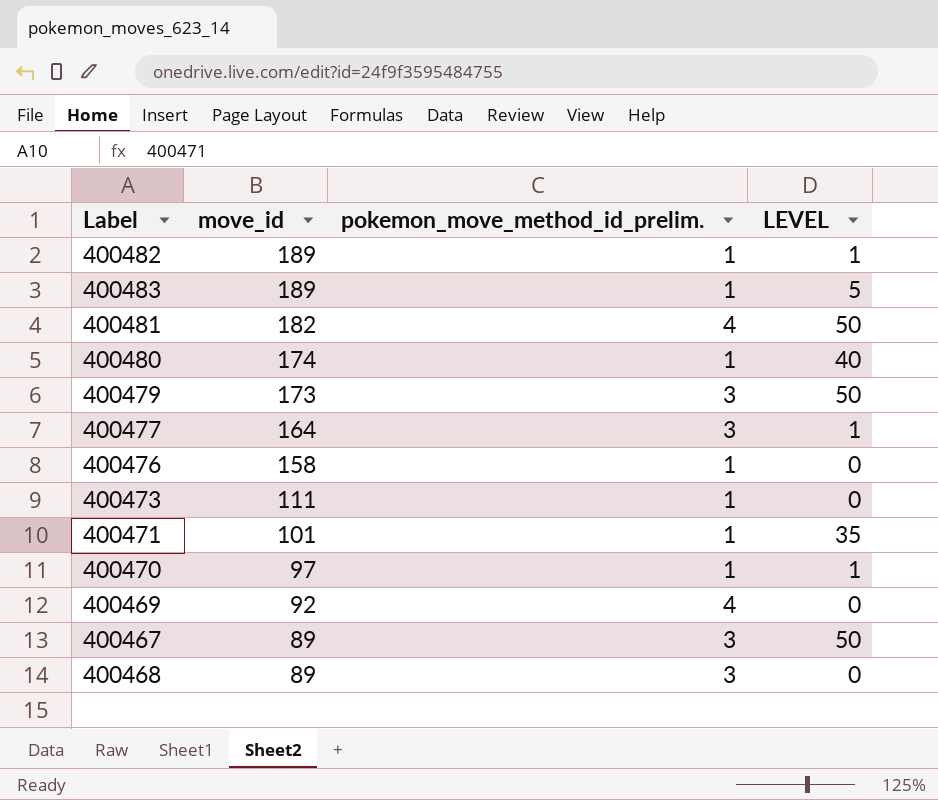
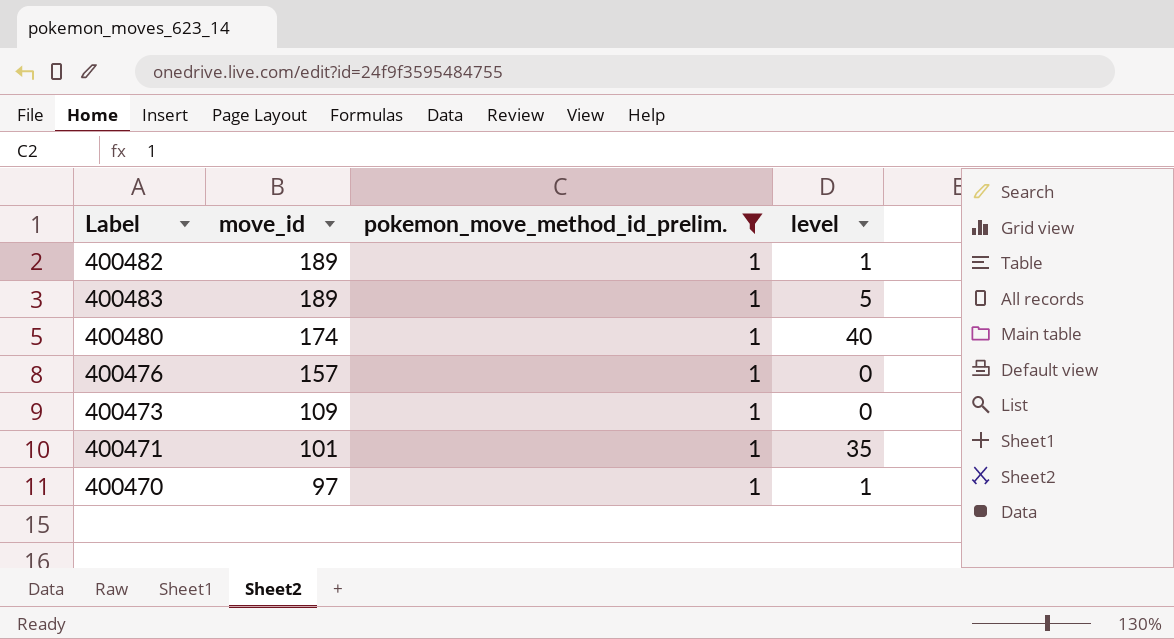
filter: none -> pokemon_move_method_id_prelim. = 1
column name: LEVEL -> level
400476 | move_id: 158 -> 157
400473 | move_id: 111 -> 109

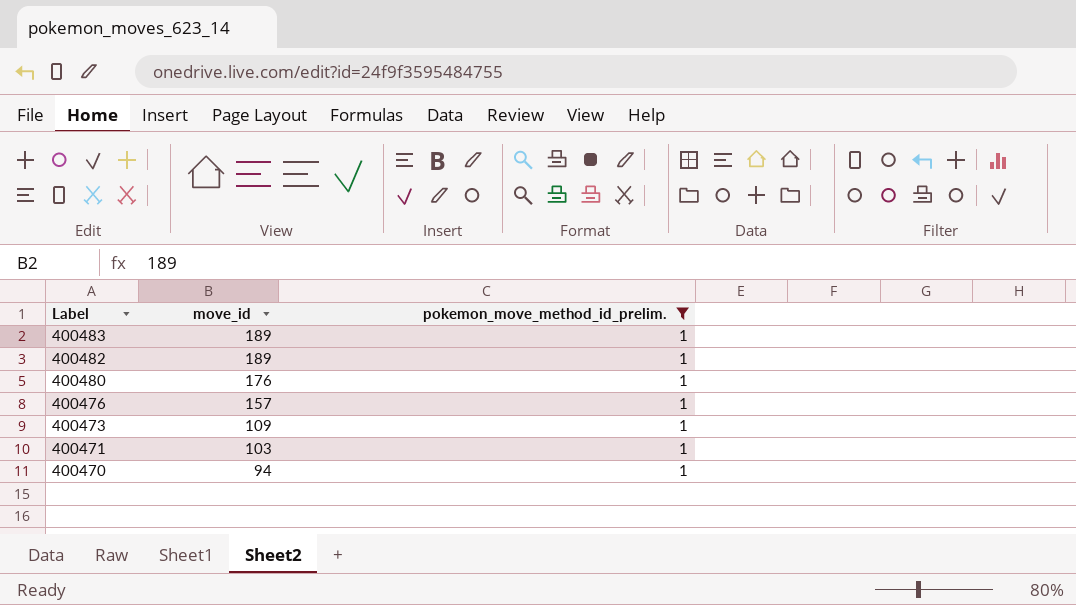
row order: move_id descending -> Label descending
column level | position: 4 -> none
400480 | move_id: 174 -> 176
400471 | move_id: 101 -> 103
400470 | move_id: 97 -> 94

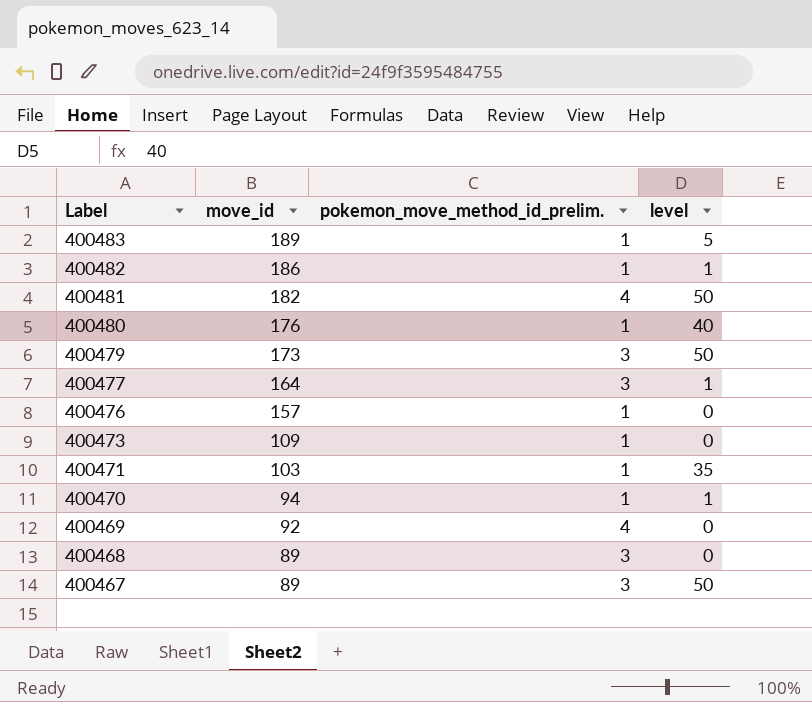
filter: pokemon_move_method_id_prelim. = 1 -> none
column level | position: none -> 4
400482 | move_id: 189 -> 186

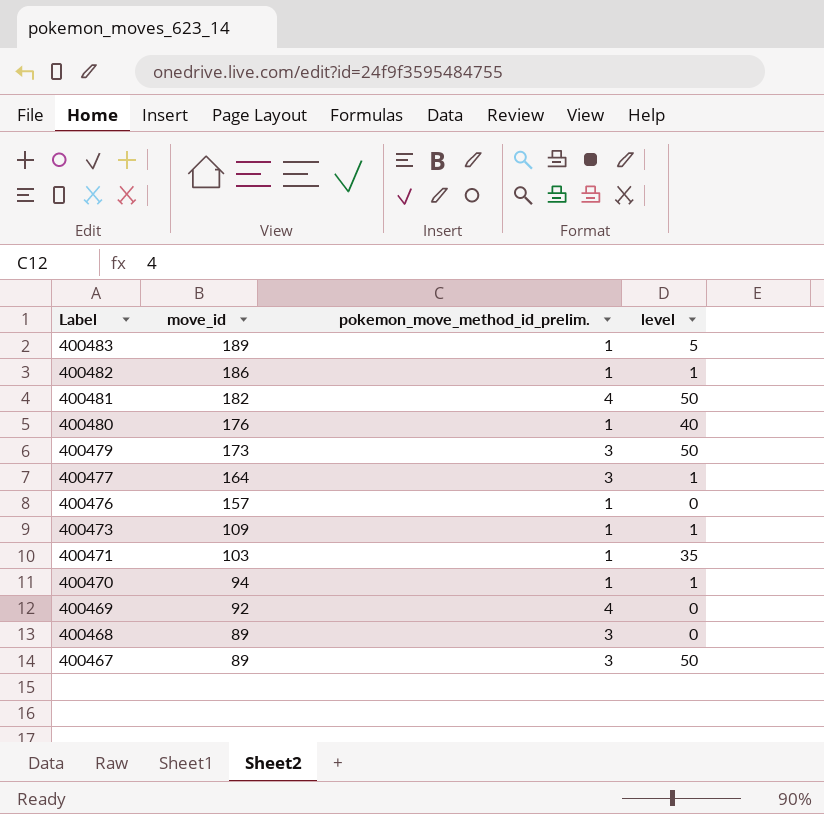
400473 | level: 0 -> 1

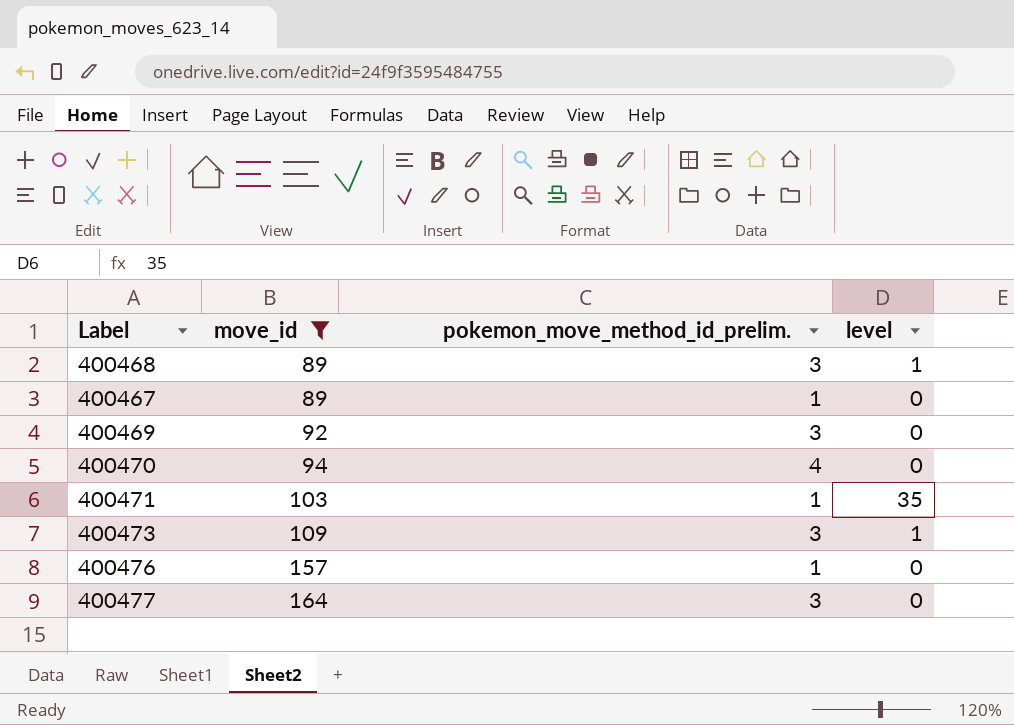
filter: none -> move_id <= 164
row order: Label descending -> move_id ascending
400468 | level: 0 -> 1
400467 | pokemon_move_method_id_prelim.: 3 -> 1
400467 | level: 50 -> 0
400469 | pokemon_move_method_id_prelim.: 4 -> 3
400470 | pokemon_move_method_id_prelim.: 1 -> 4
400470 | level: 1 -> 0
400473 | pokemon_move_method_id_prelim.: 1 -> 3
400477 | level: 1 -> 0

